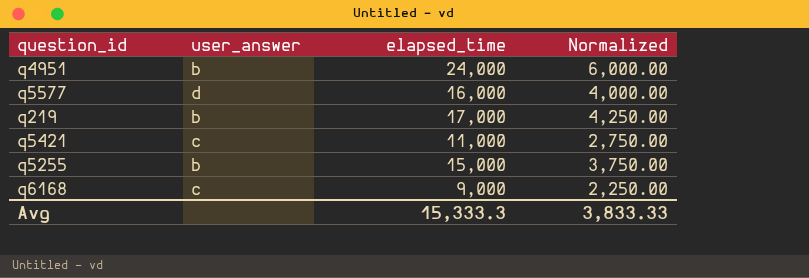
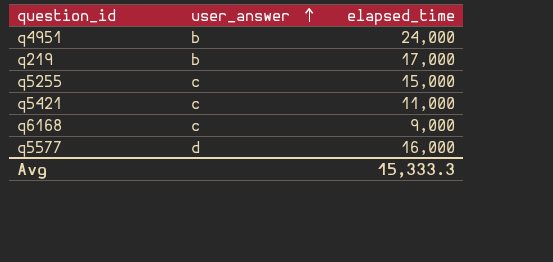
row order: none -> user_answer ascending
column Normalized | formula: [elapsed_time] * 0.25 -> none
q5255 | user_answer: b -> c

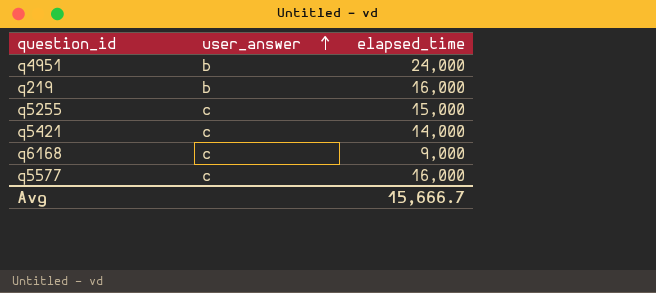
q219 | elapsed_time: 17,000 -> 16,000
q5421 | elapsed_time: 11,000 -> 14,000
q5577 | user_answer: d -> c
Avg | elapsed_time: 15,333.3 -> 15,666.7

